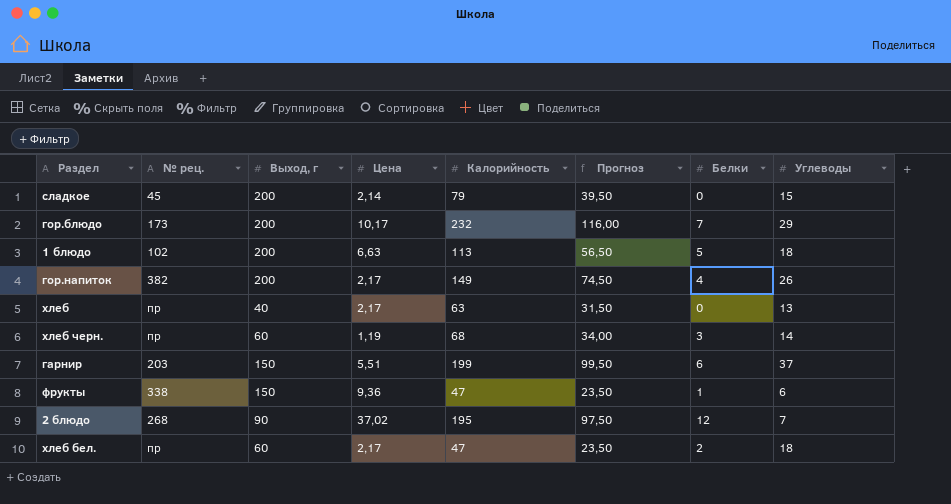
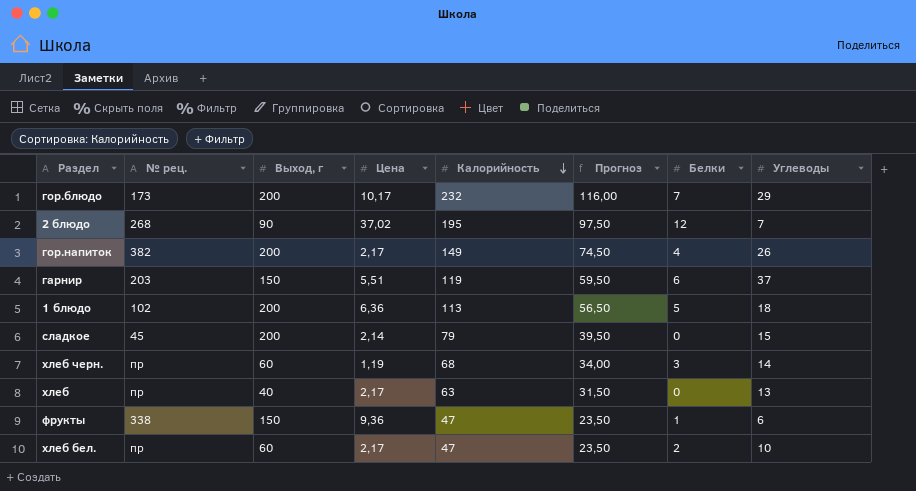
row order: none -> Калорийность descending
гарнир | Калорийность: 199 -> 119
гарнир | Прогноз: 99,50 -> 59,50
1 блюдо | Цена: 6,63 -> 6,36
хлеб бел. | Углеводы: 18 -> 10

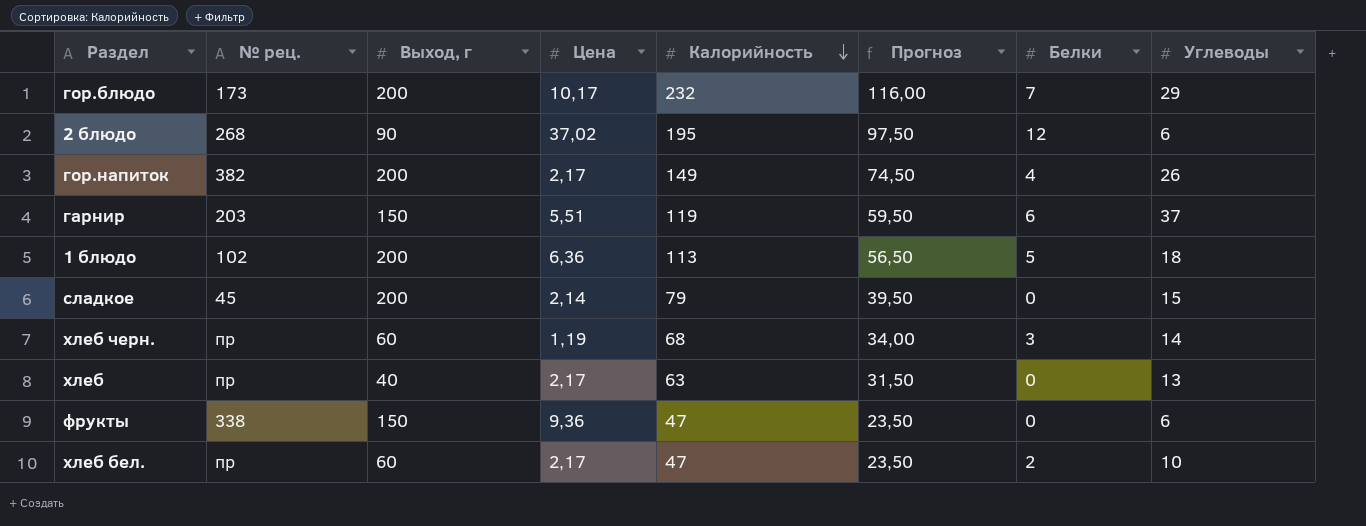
2 блюдо | Углеводы: 7 -> 6
фрукты | Белки: 1 -> 0

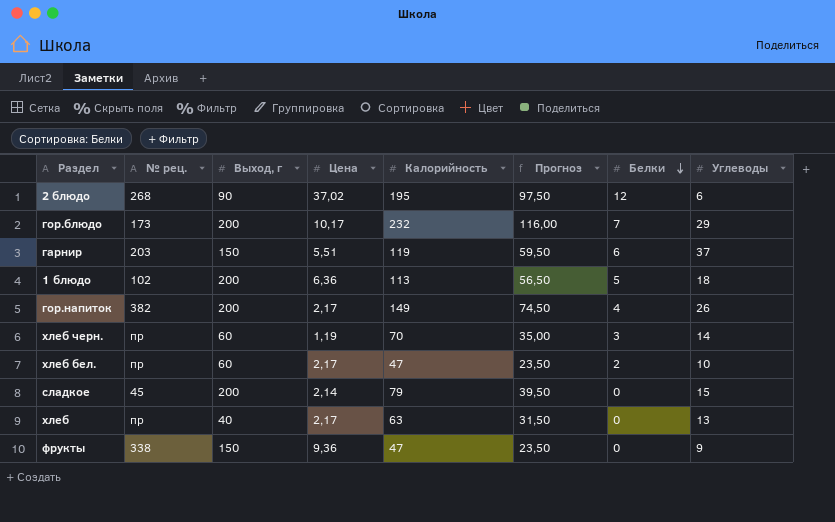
row order: Калорийность descending -> Белки descending
хлеб черн. | Калорийность: 68 -> 70
хлеб черн. | Прогноз: 34,00 -> 35,00
фрукты | Углеводы: 6 -> 9

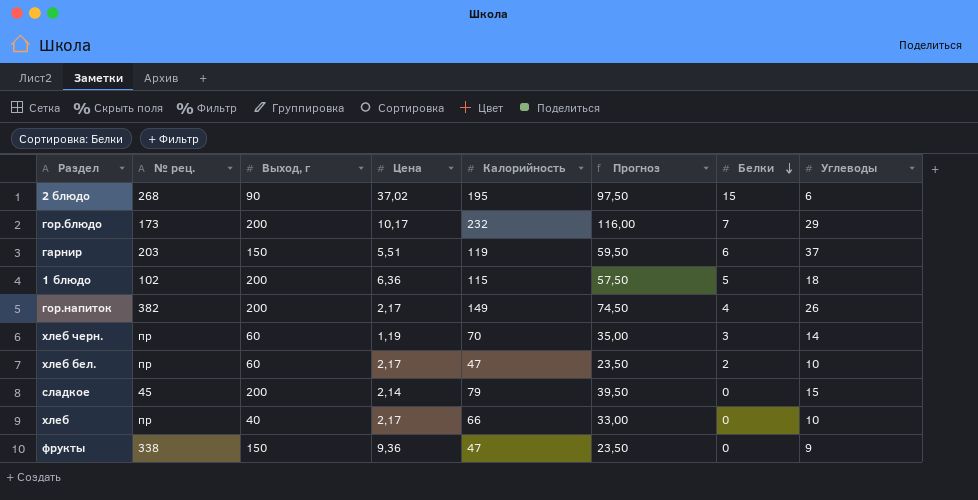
2 блюдо | Белки: 12 -> 15
1 блюдо | Калорийность: 113 -> 115
1 блюдо | Прогноз: 56,50 -> 57,50
хлеб | Калорийность: 63 -> 66
хлеб | Прогноз: 31,50 -> 33,00
хлеб | Углеводы: 13 -> 10

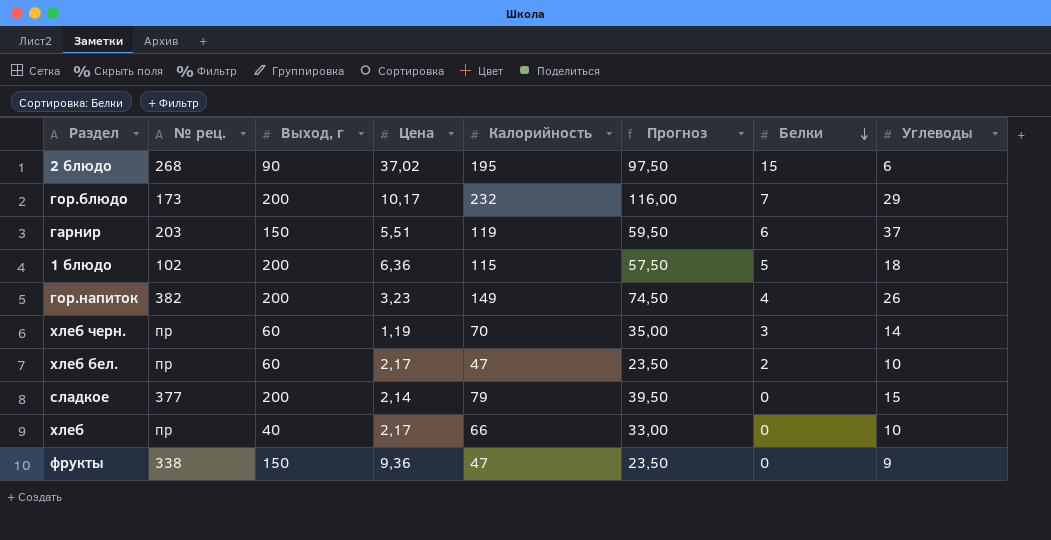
гор.напиток | Цена: 2,17 -> 3,23
сладкое | № рец.: 45 -> 377

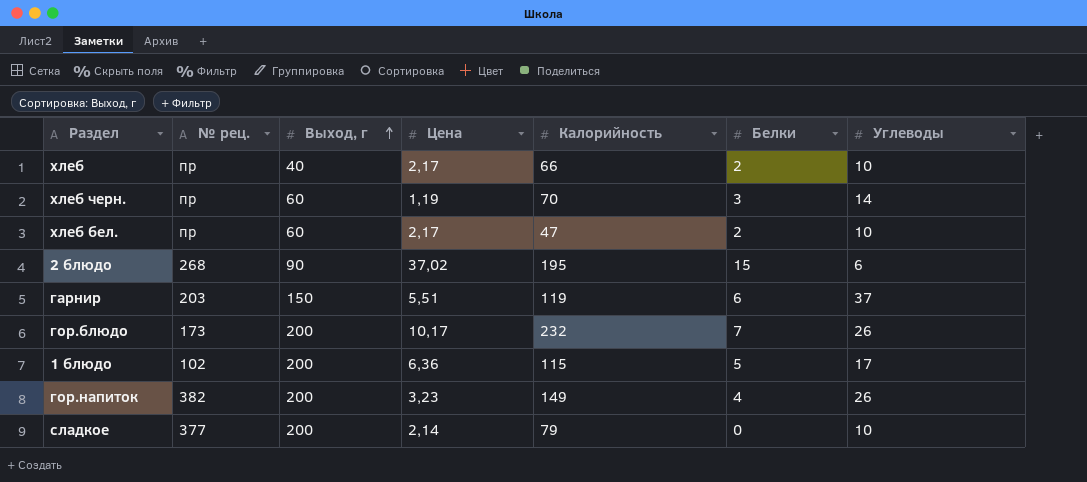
row order: Белки descending -> Выход, г ascending
column Прогноз | formula: [Калорийность] * 0,5 -> none
row фрукты: 338 | 150 | 9,36 | 47 | 23,50 | 0 | 9 -> none
хлеб | Белки: 0 -> 2
гор.блюдо | Углеводы: 29 -> 26
1 блюдо | Углеводы: 18 -> 17
сладкое | Углеводы: 15 -> 10

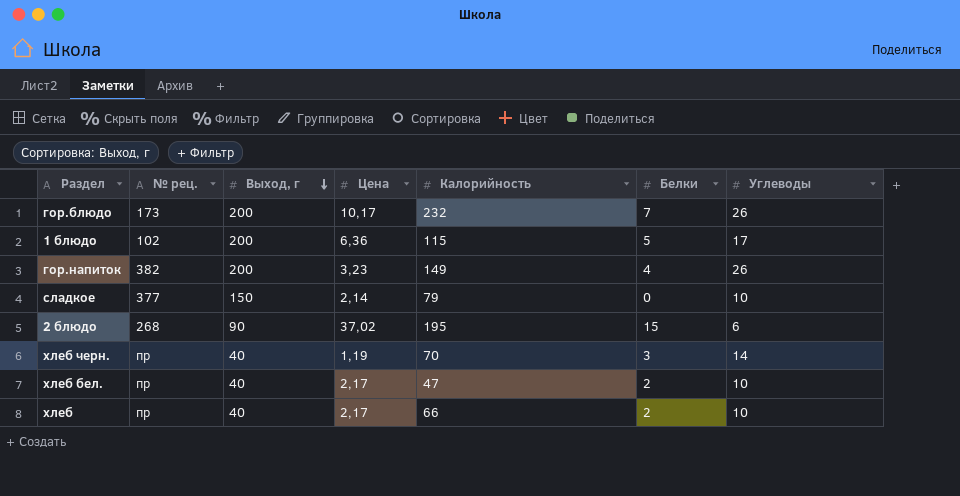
row order: Выход, г ascending -> Выход, г descending
row гарнир: 203 | 150 | 5,51 | 119 | 6 | 37 -> none
сладкое | Выход, г: 200 -> 150
хлеб черн. | Выход, г: 60 -> 40
хлеб бел. | Выход, г: 60 -> 40

